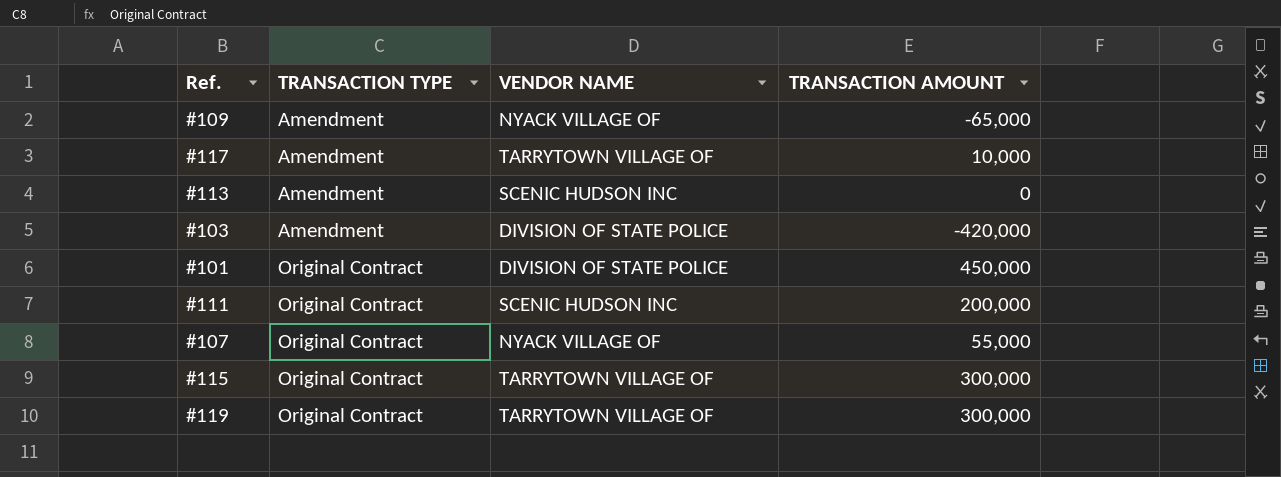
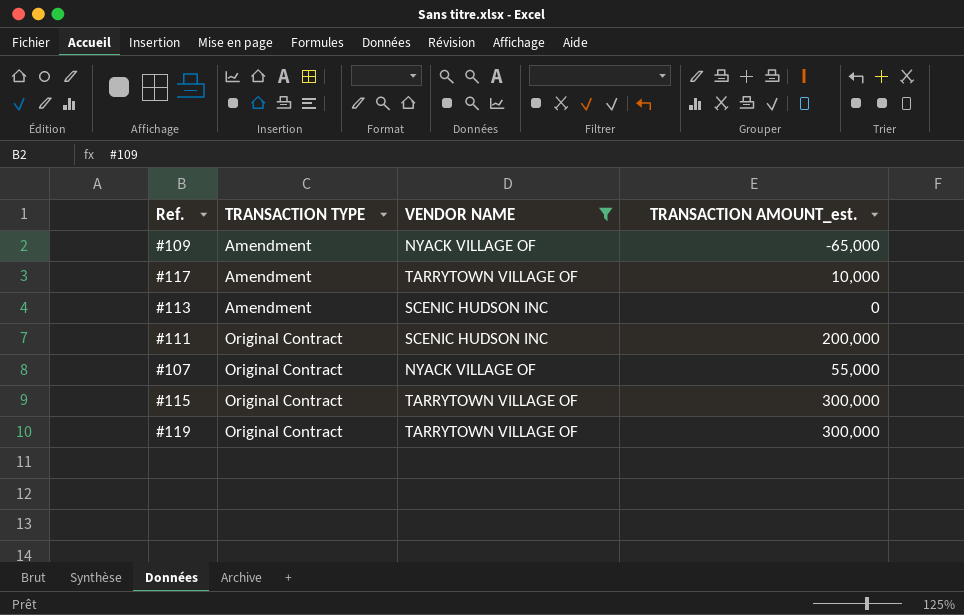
filter: none -> VENDOR NAME != DIVISION OF STATE POLICE
column name: TRANSACTION AMOUNT -> TRANSACTION AMOUNT_est.

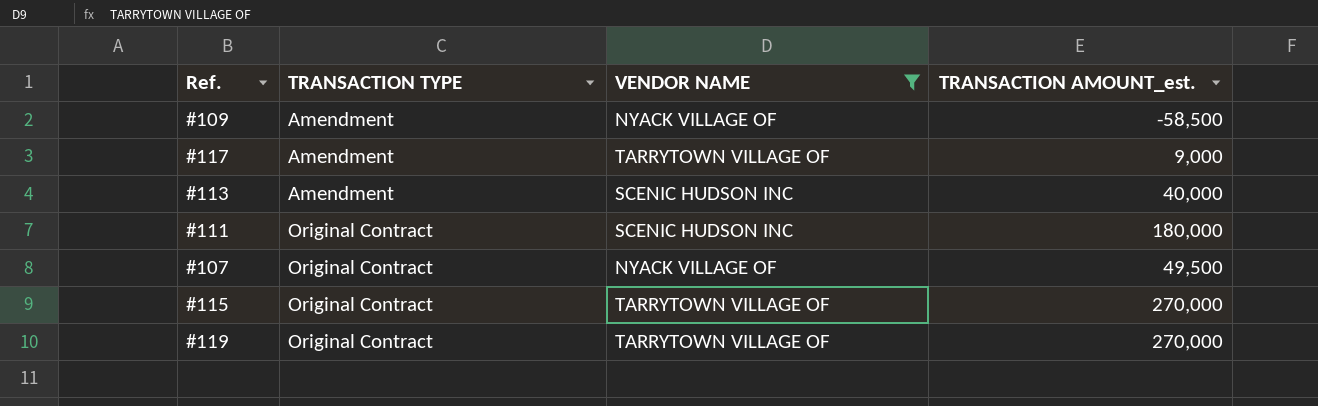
#109 | TRANSACTION AMOUNT_est.: -65,000 -> -58,500
#117 | TRANSACTION AMOUNT_est.: 10,000 -> 9,000
#113 | TRANSACTION AMOUNT_est.: 0 -> 40,000
#111 | TRANSACTION AMOUNT_est.: 200,000 -> 180,000
#107 | TRANSACTION AMOUNT_est.: 55,000 -> 49,500
#115 | TRANSACTION AMOUNT_est.: 300,000 -> 270,000
#119 | TRANSACTION AMOUNT_est.: 300,000 -> 270,000

